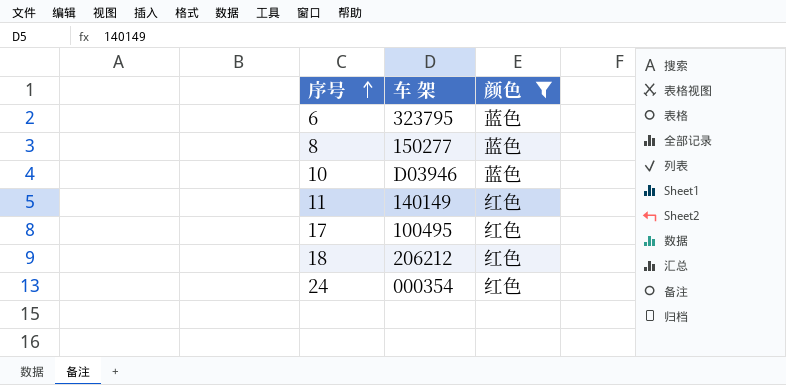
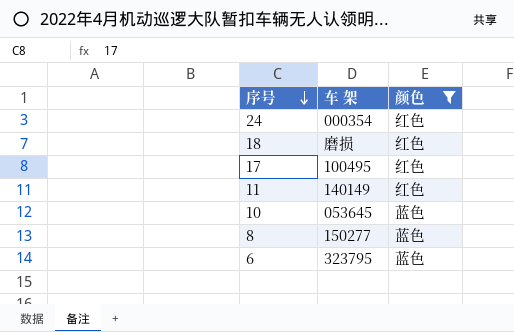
row order: 序号 ascending -> 序号 descending
18 | 车 架: 206212 -> 磨损
10 | 车 架: D03946 -> 053645

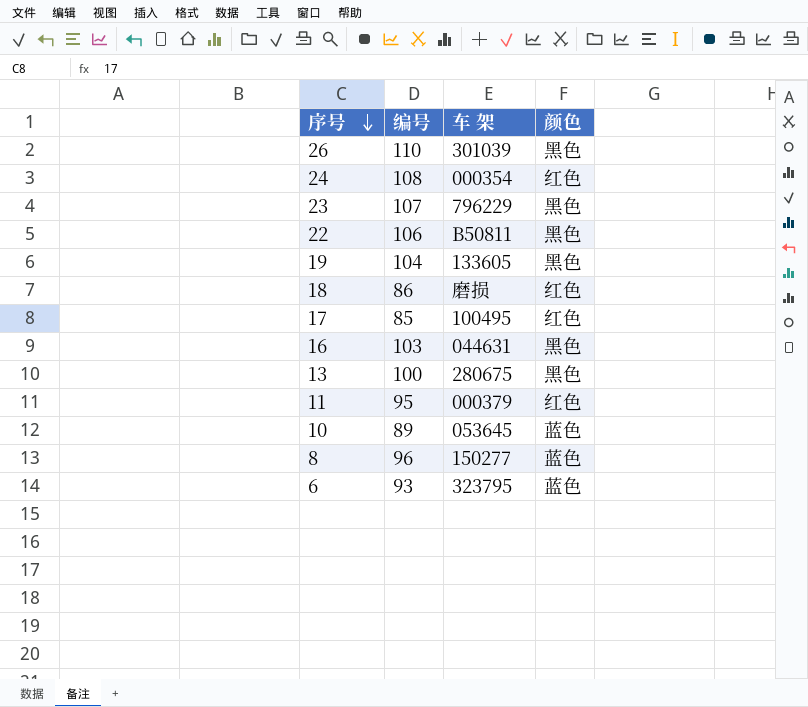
filter: 颜色 != 黑色 -> none
column 编号 | position: none -> 2
11 | 车 架: 140149 -> 000379

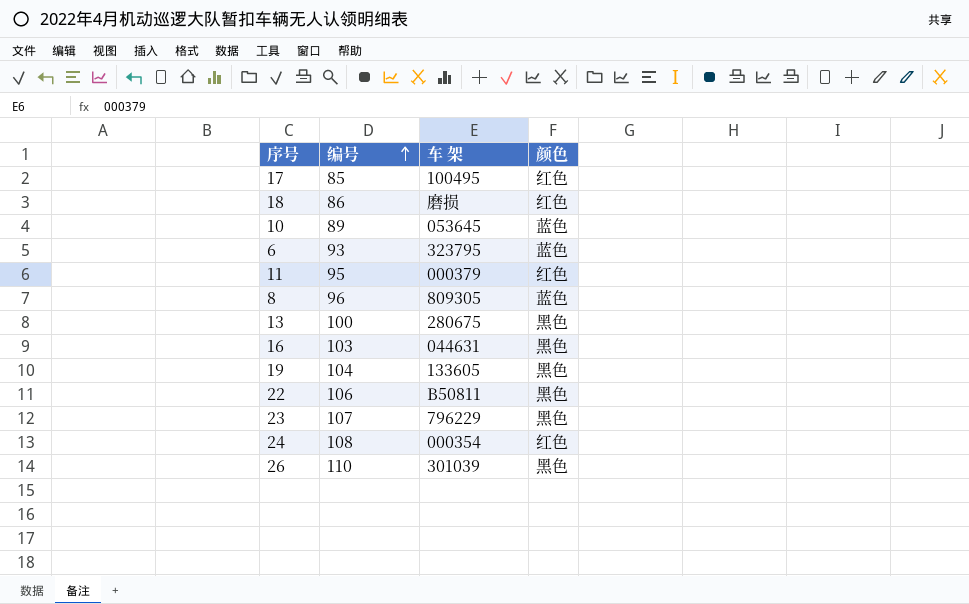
row order: 序号 descending -> 编号 ascending
8 | 车 架: 150277 -> 809305

